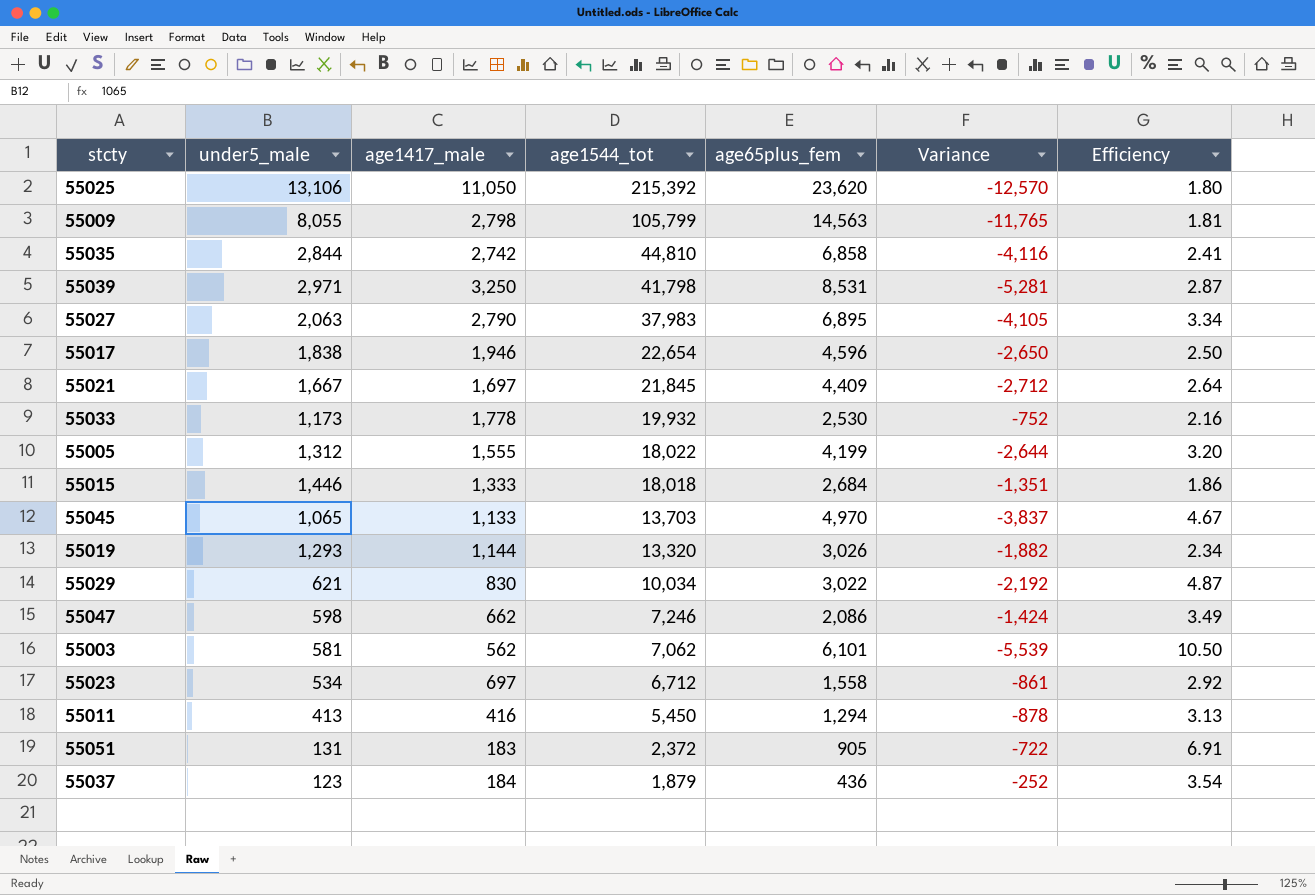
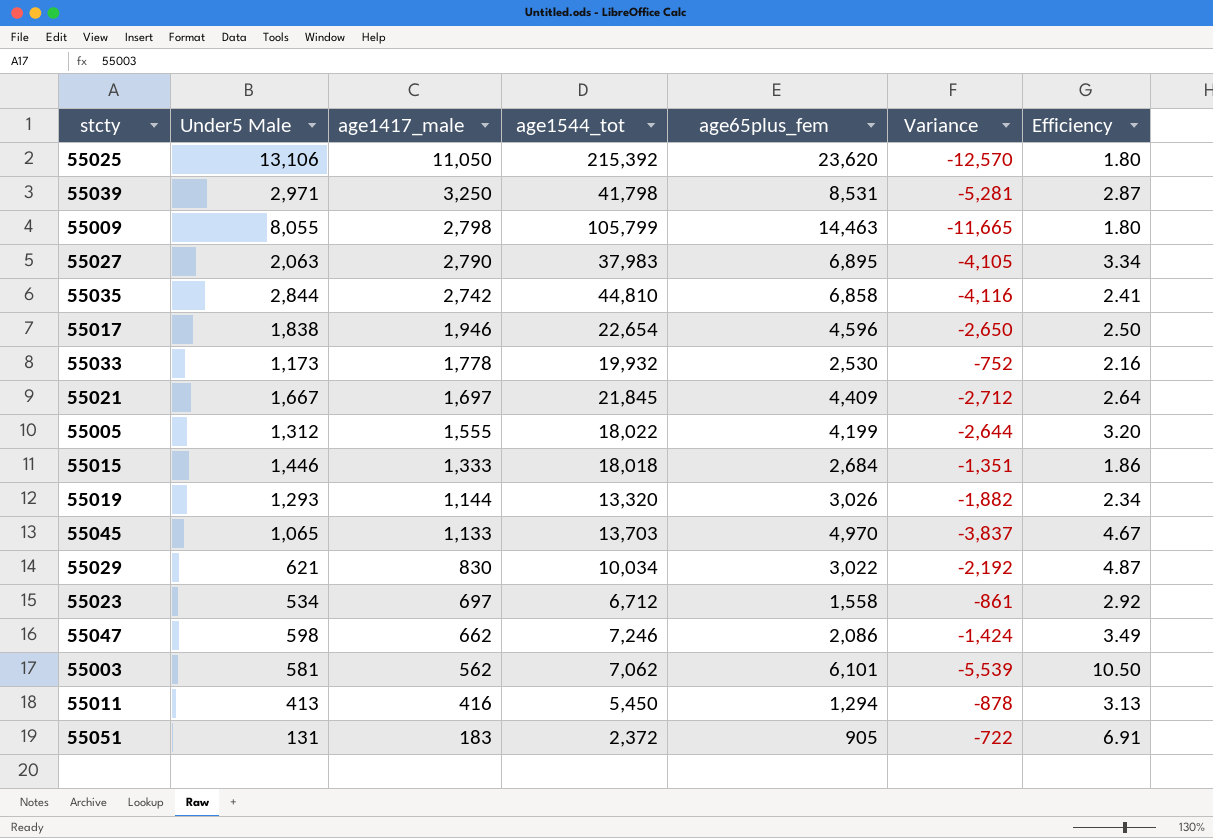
row order: age1544_tot descending -> age1417_male descending
column name: under5_male -> Under5 Male
row 55037: 123 | 184 | 1,879 | 436 | -252 | 3.54 -> none
55009 | age65plus_fem: 14,563 -> 14,463
55009 | Variance: -11,765 -> -11,665
55009 | Efficiency: 1.81 -> 1.80

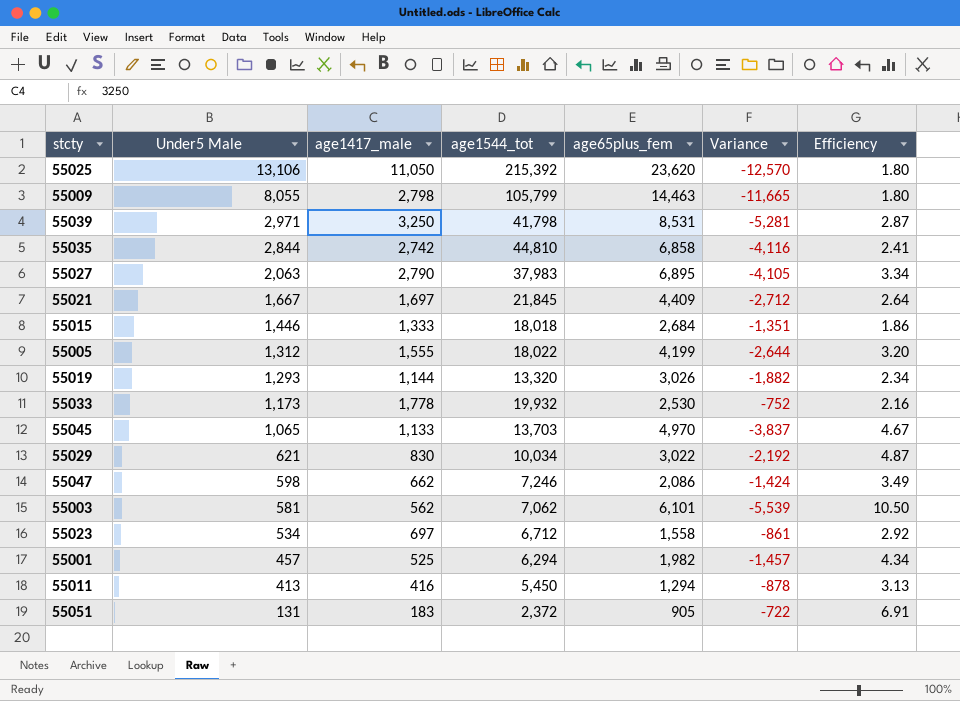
row order: age1417_male descending -> Under5 Male descending
row 55017: 1,838 | 1,946 | 22,654 | 4,596 | -2,650 | 2.50 -> none
row 55001: none -> 457 | 525 | 6,294 | 1,982 | -1,457 | 4.34

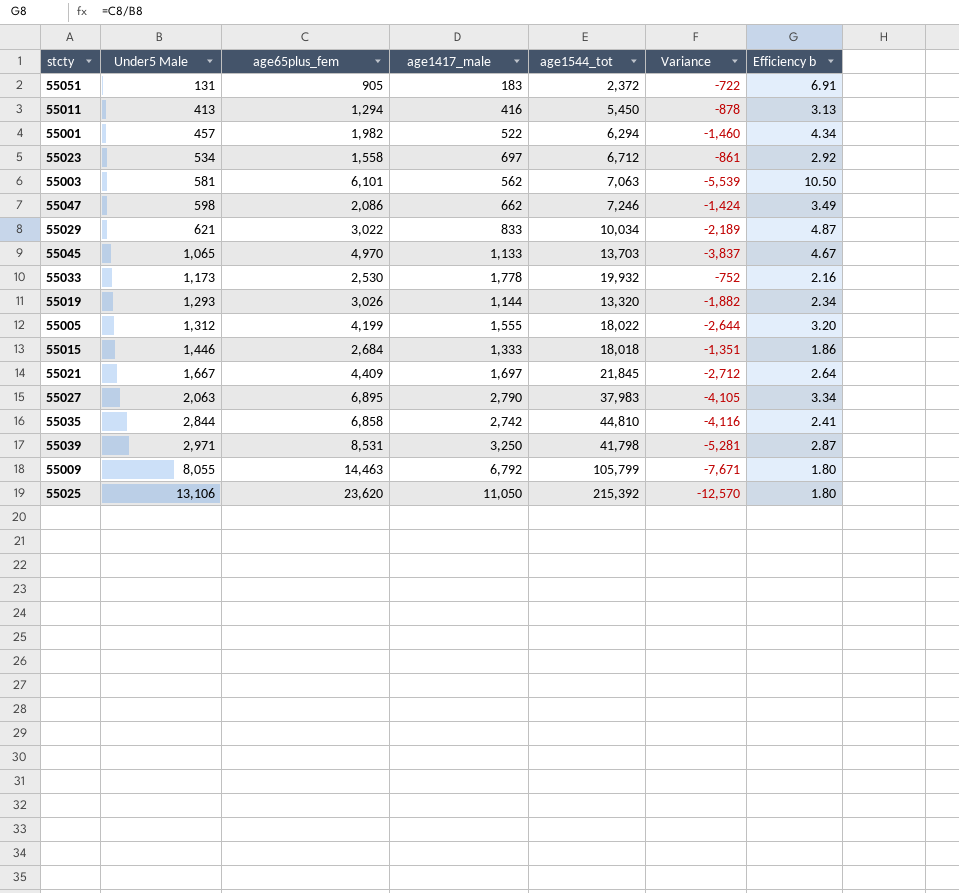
row order: Under5 Male descending -> Under5 Male ascending
column age65plus_fem | position: 5 -> 3
column name: Efficiency -> Efficiency b
55001 | age1417_male: 525 -> 522
55001 | Variance: -1,457 -> -1,460
55003 | age1544_tot: 7,062 -> 7,063
55029 | age1417_male: 830 -> 833
55029 | Variance: -2,192 -> -2,189
55009 | age1417_male: 2,798 -> 6,792
55009 | Variance: -11,665 -> -7,671

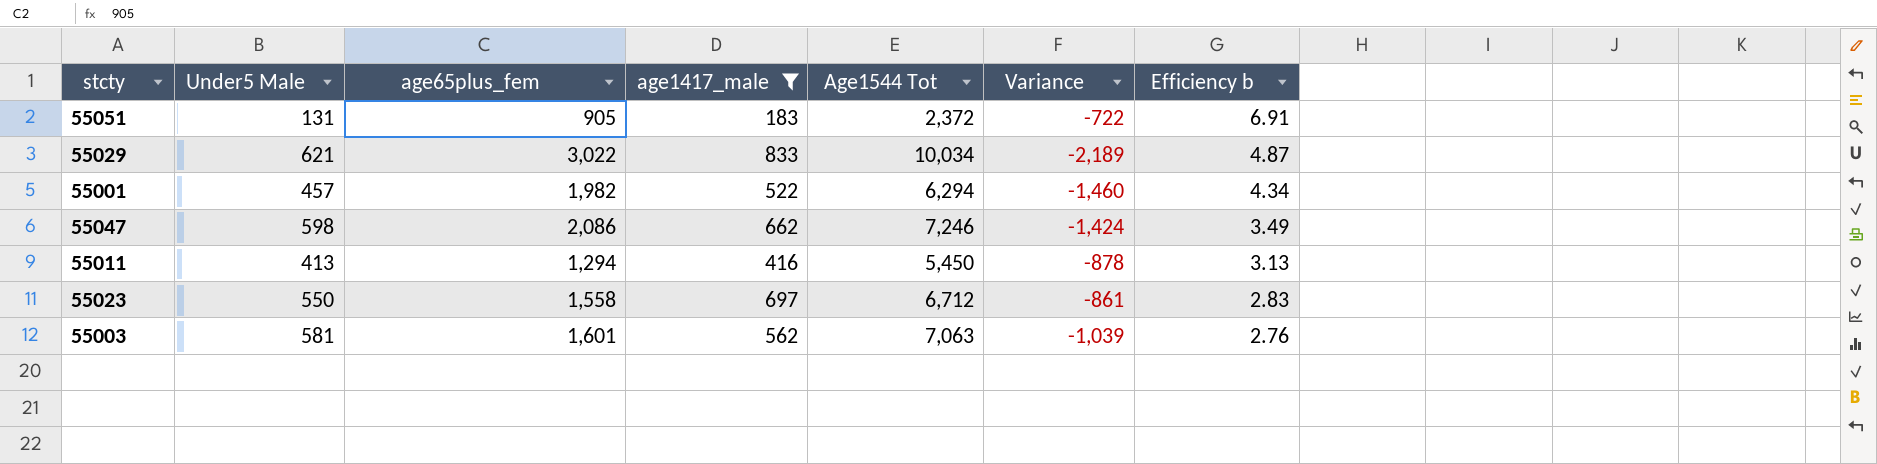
filter: none -> age1417_male <= 833
row order: Under5 Male ascending -> Efficiency b descending
column name: age1544_tot -> Age1544 Tot
55023 | Under5 Male: 534 -> 550
55023 | Efficiency b: 2.92 -> 2.83
55003 | age65plus_fem: 6,101 -> 1,601
55003 | Variance: -5,539 -> -1,039
55003 | Efficiency b: 10.50 -> 2.76

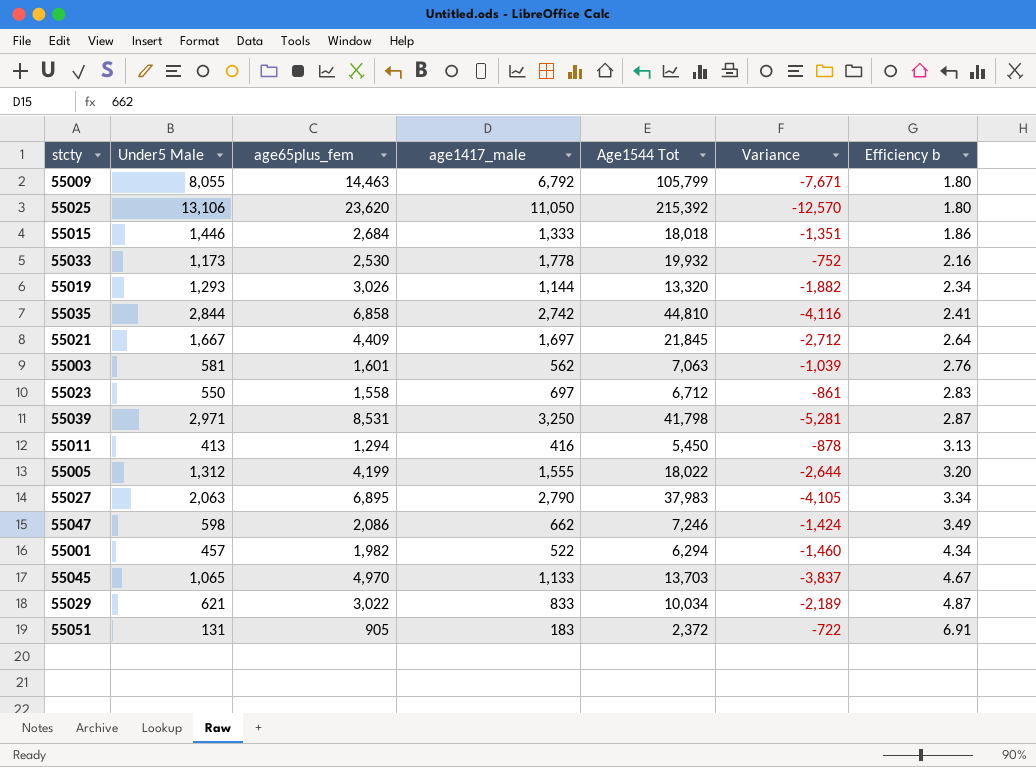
filter: age1417_male <= 833 -> none
row order: Efficiency b descending -> Efficiency b ascending

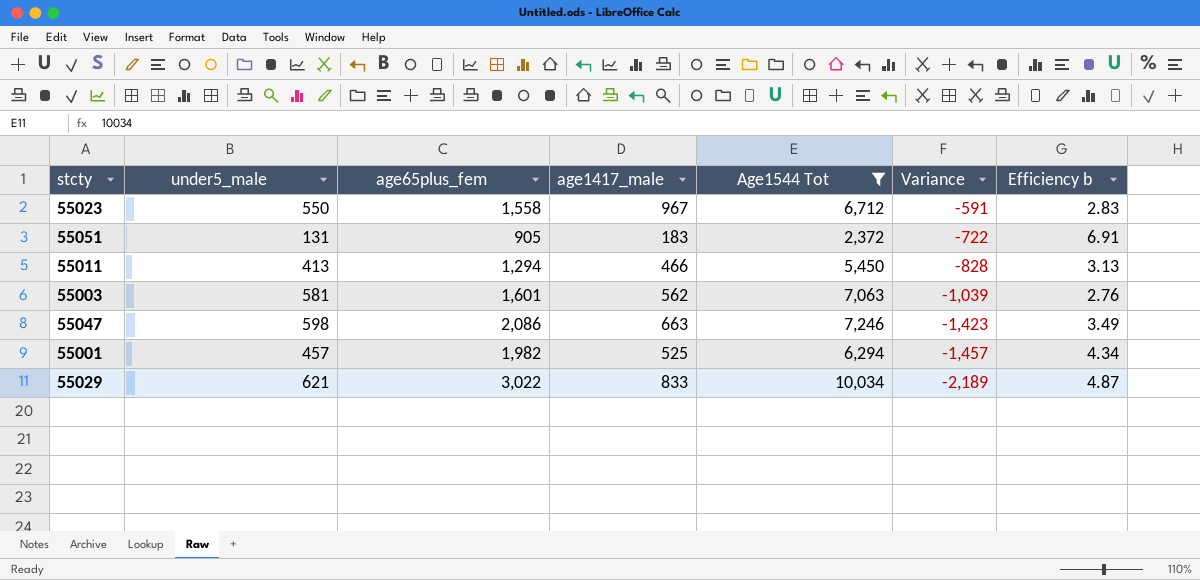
filter: none -> Age1544 Tot <= 10,034
row order: Efficiency b ascending -> Variance descending
column name: Under5 Male -> under5_male
55023 | age1417_male: 697 -> 967
55023 | Variance: -861 -> -591
55011 | age1417_male: 416 -> 466
55011 | Variance: -878 -> -828
55047 | age1417_male: 662 -> 663
55047 | Variance: -1,424 -> -1,423
55001 | age1417_male: 522 -> 525
55001 | Variance: -1,460 -> -1,457

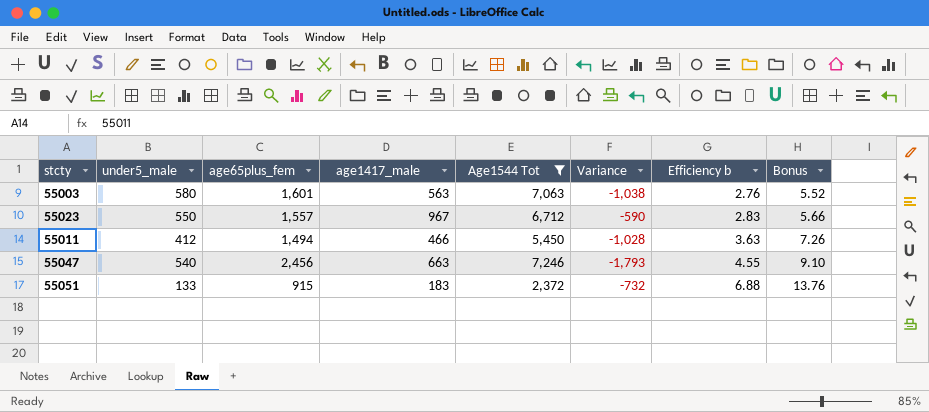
row order: Variance descending -> Efficiency b ascending
column Bonus | formula: none -> [Efficiency b] * 2
row 55001: 457 | 1,982 | 525 | 6,294 | -1,457 | 4.34 -> none
row 55029: 621 | 3,022 | 833 | 10,034 | -2,189 | 4.87 -> none
55003 | under5_male: 581 -> 580
55003 | age1417_male: 562 -> 563
55003 | Variance: -1,039 -> -1,038
55023 | age65plus_fem: 1,558 -> 1,557
55023 | Variance: -591 -> -590
55011 | under5_male: 413 -> 412
55011 | age65plus_fem: 1,294 -> 1,494
55011 | Variance: -828 -> -1,028
55011 | Efficiency b: 3.13 -> 3.63
55047 | under5_male: 598 -> 540
55047 | age65plus_fem: 2,086 -> 2,456
55047 | Variance: -1,423 -> -1,793
55047 | Efficiency b: 3.49 -> 4.55
55051 | under5_male: 131 -> 133
55051 | age65plus_fem: 905 -> 915
55051 | Variance: -722 -> -732
55051 | Efficiency b: 6.91 -> 6.88

